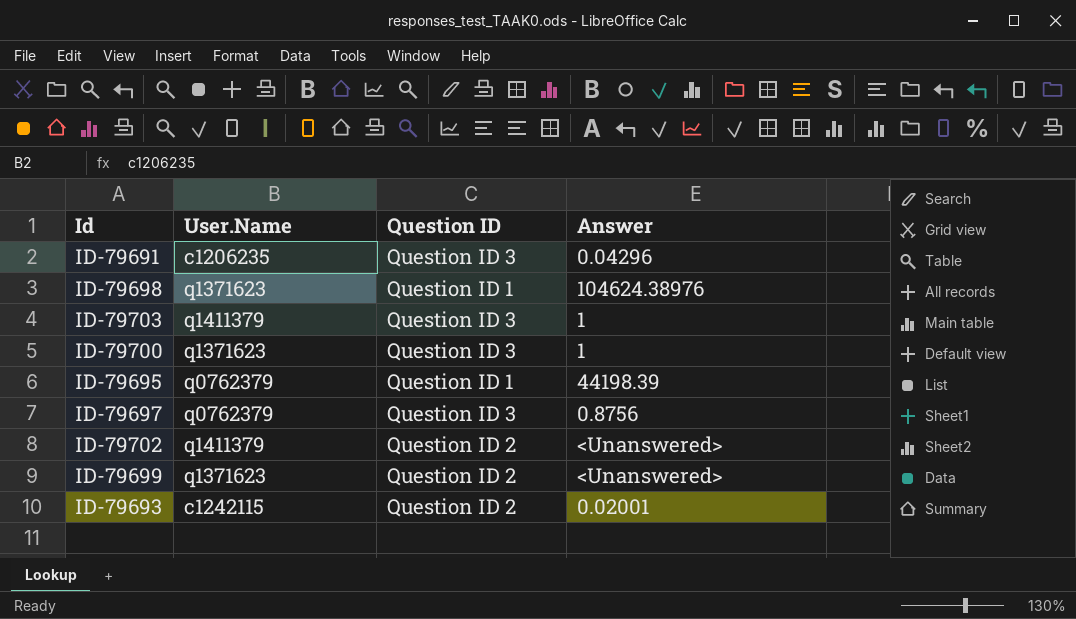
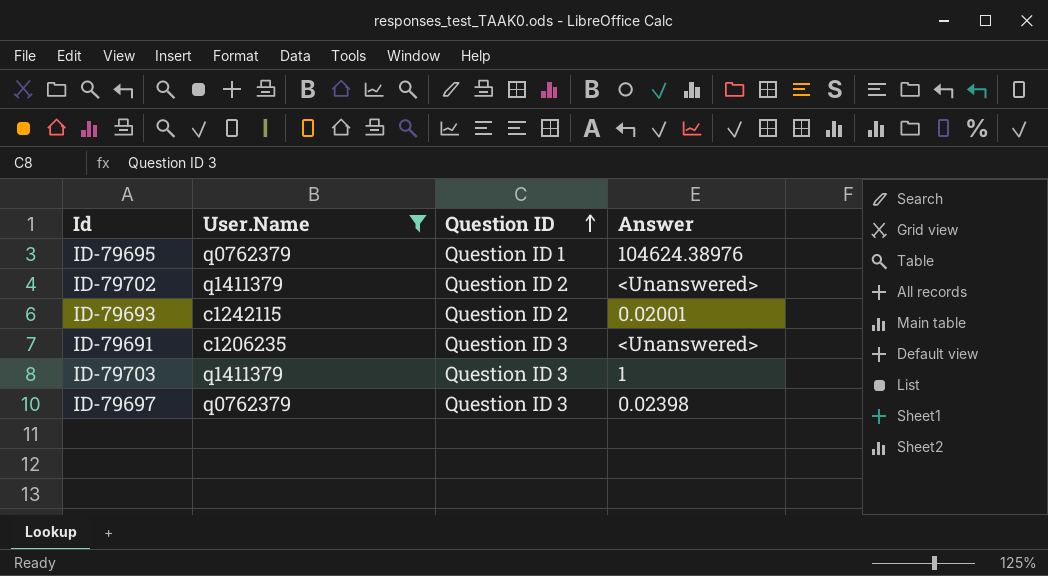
filter: none -> User.Name != q1371623
row order: none -> Question ID ascending
ID-79695 | Answer: 44198.39 -> 104624.38976
ID-79691 | Answer: 0.04296 -> <Unanswered>
ID-79697 | Answer: 0.8756 -> 0.02398

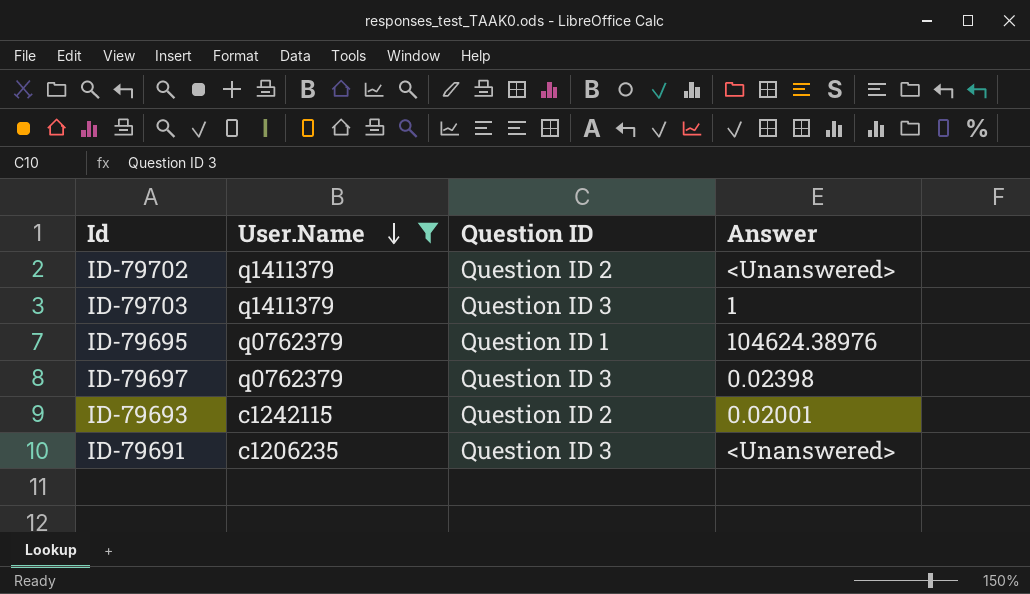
row order: Question ID ascending -> User.Name descending

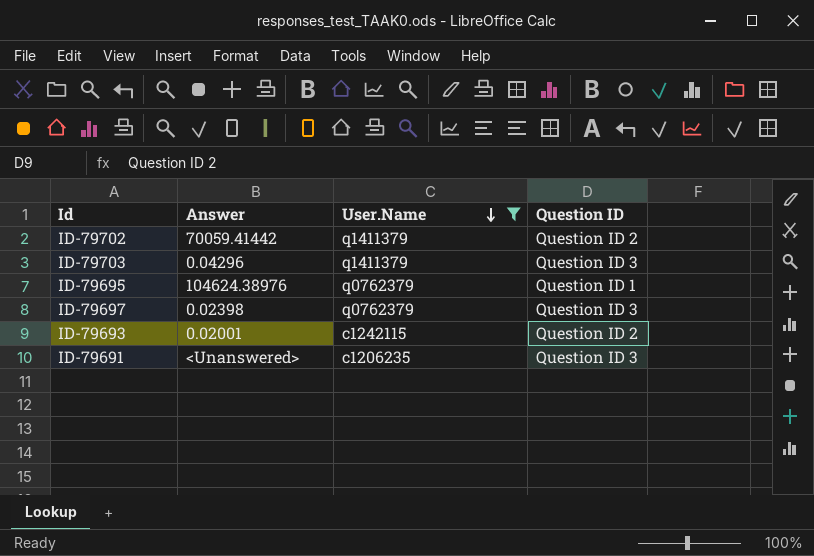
column Answer | position: 4 -> 2
ID-79702 | Answer: <Unanswered> -> 70059.41442
ID-79703 | Answer: 1 -> 0.04296

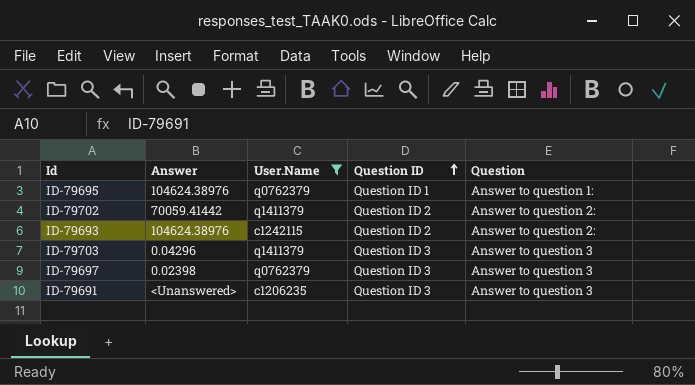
row order: User.Name descending -> Question ID ascending
column Question | position: none -> 5
ID-79693 | Answer: 0.02001 -> 104624.38976

